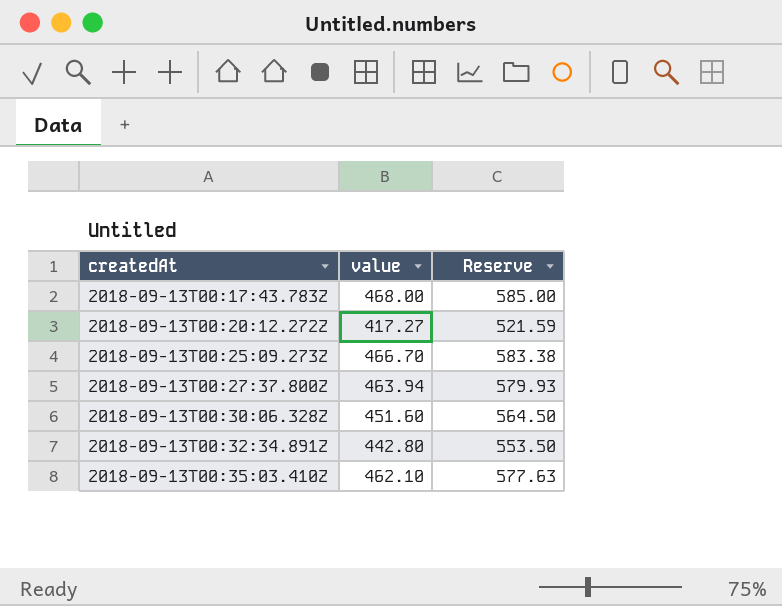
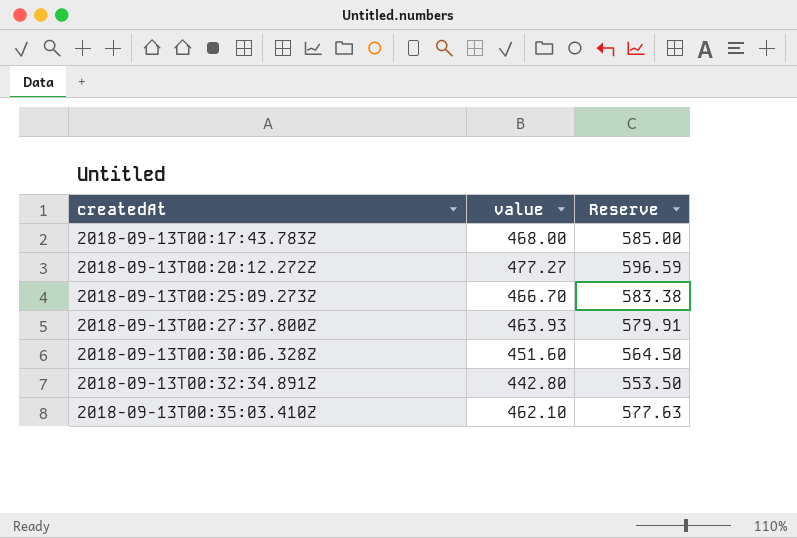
2018-09-13T00:20:12.272Z | value: 417.27 -> 477.27
2018-09-13T00:20:12.272Z | Reserve: 521.59 -> 596.59
2018-09-13T00:27:37.800Z | value: 463.94 -> 463.93
2018-09-13T00:27:37.800Z | Reserve: 579.93 -> 579.91

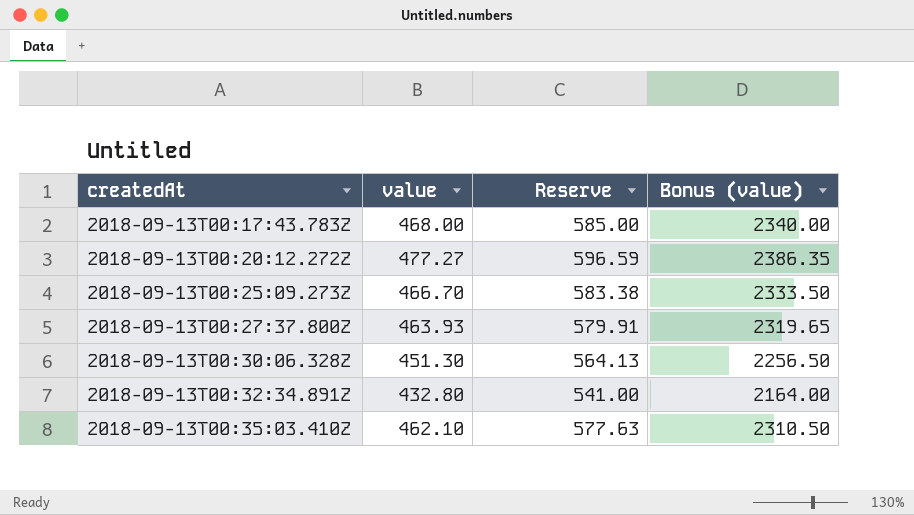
column Bonus (value) | formula: none -> [value] * 5
2018-09-13T00:30:06.328Z | value: 451.60 -> 451.30
2018-09-13T00:30:06.328Z | Reserve: 564.50 -> 564.13
2018-09-13T00:32:34.891Z | value: 442.80 -> 432.80
2018-09-13T00:32:34.891Z | Reserve: 553.50 -> 541.00

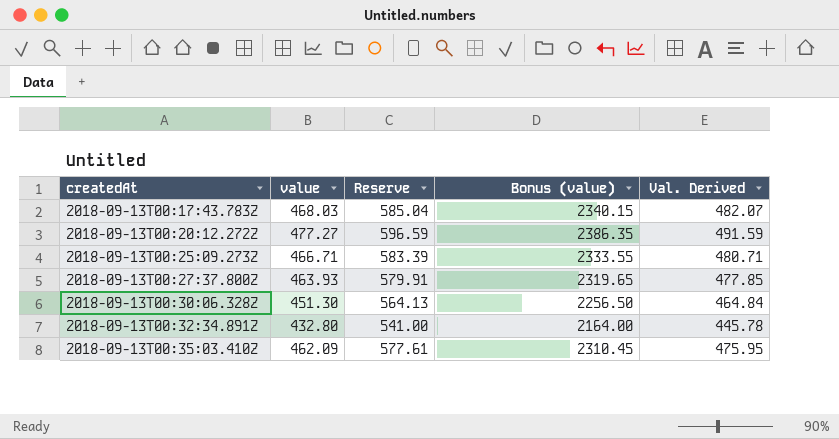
column Val. Derived | formula: none -> [value] * 1.03
2018-09-13T00:17:43.783Z | value: 468.00 -> 468.03
2018-09-13T00:17:43.783Z | Reserve: 585.00 -> 585.04
2018-09-13T00:17:43.783Z | Bonus (value): 2340.00 -> 2340.15
2018-09-13T00:25:09.273Z | value: 466.70 -> 466.71
2018-09-13T00:25:09.273Z | Reserve: 583.38 -> 583.39
2018-09-13T00:25:09.273Z | Bonus (value): 2333.50 -> 2333.55
2018-09-13T00:35:03.410Z | value: 462.10 -> 462.09
2018-09-13T00:35:03.410Z | Reserve: 577.63 -> 577.61
2018-09-13T00:35:03.410Z | Bonus (value): 2310.50 -> 2310.45

